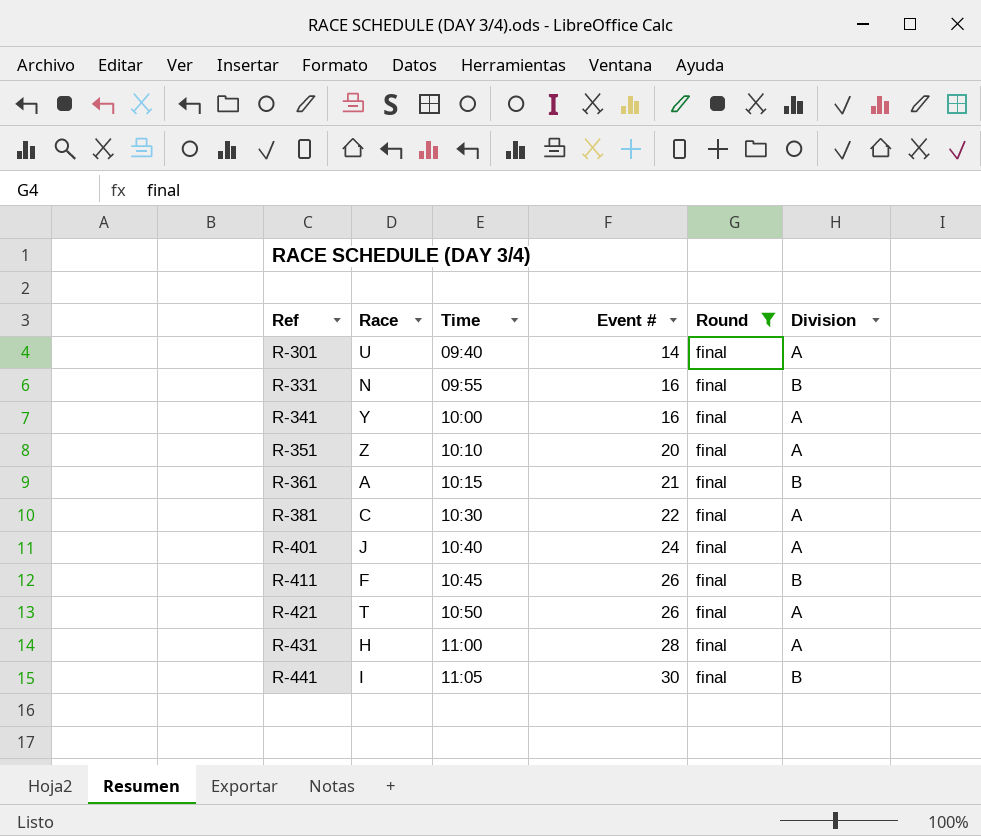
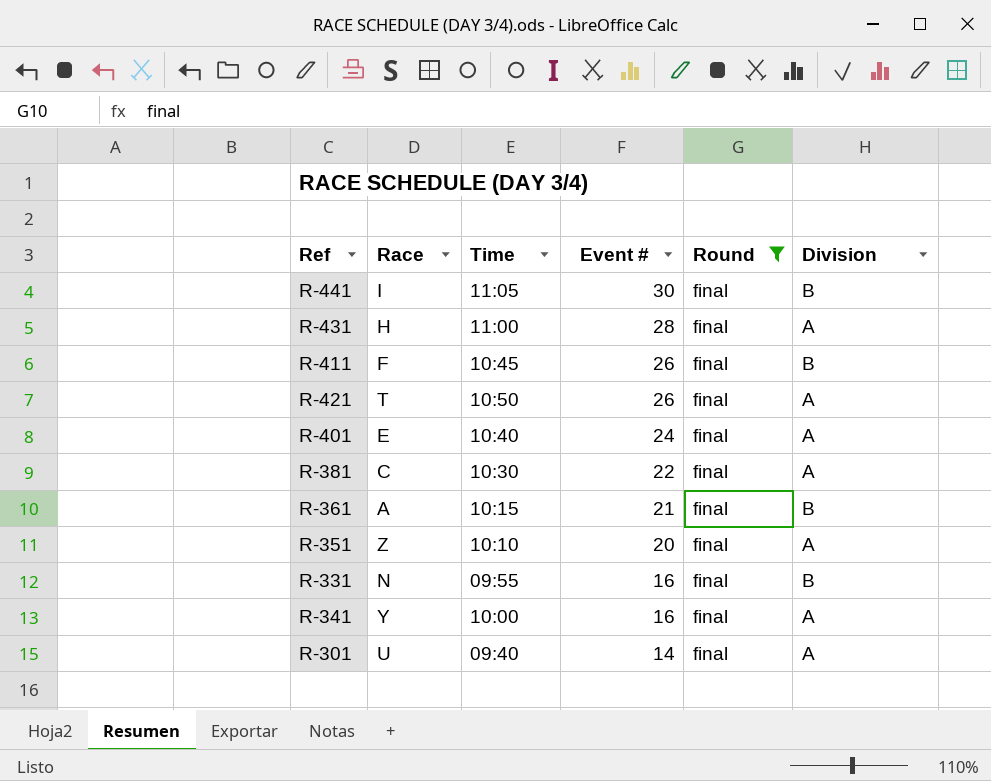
row order: Ref ascending -> Event # descending
R-401 | Race: J -> E

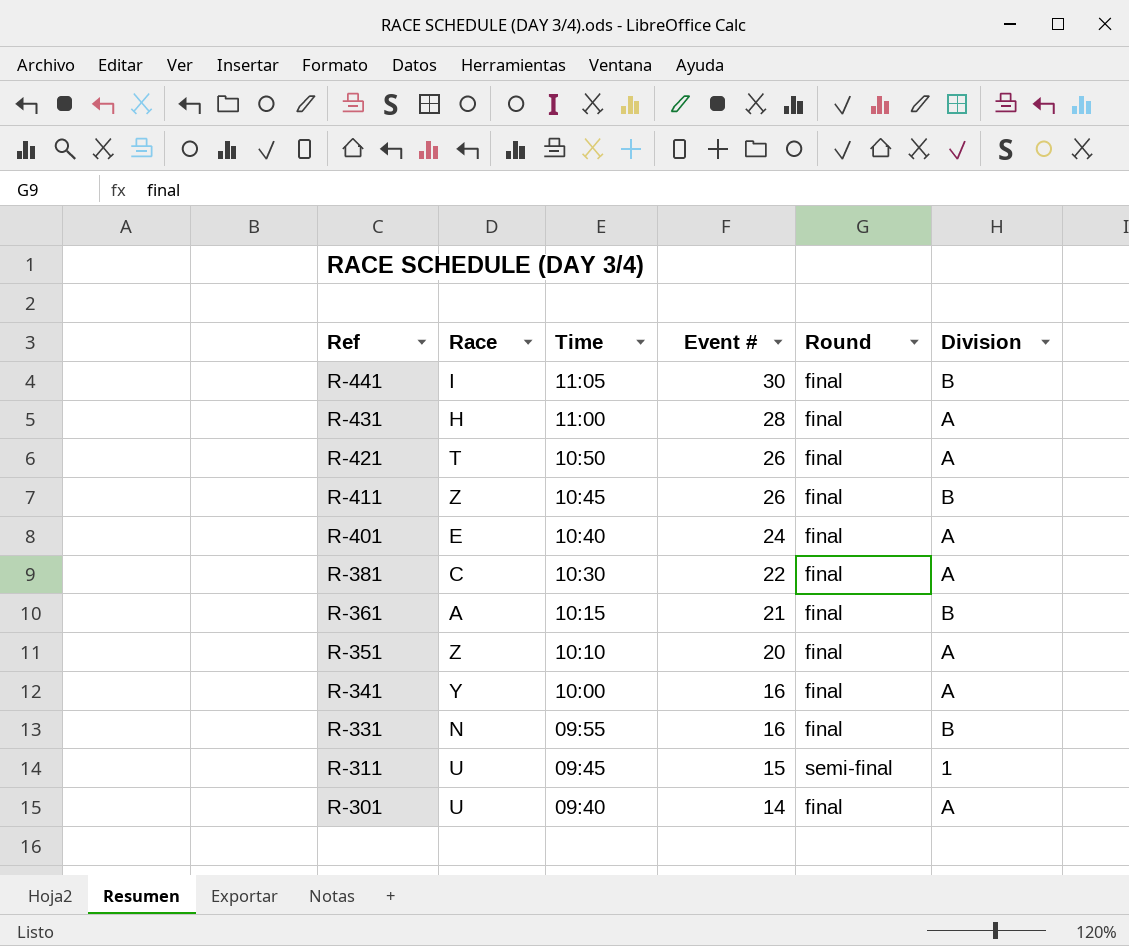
filter: Round = final -> none
row order: Event # descending -> Ref descending
R-411 | Race: F -> Z

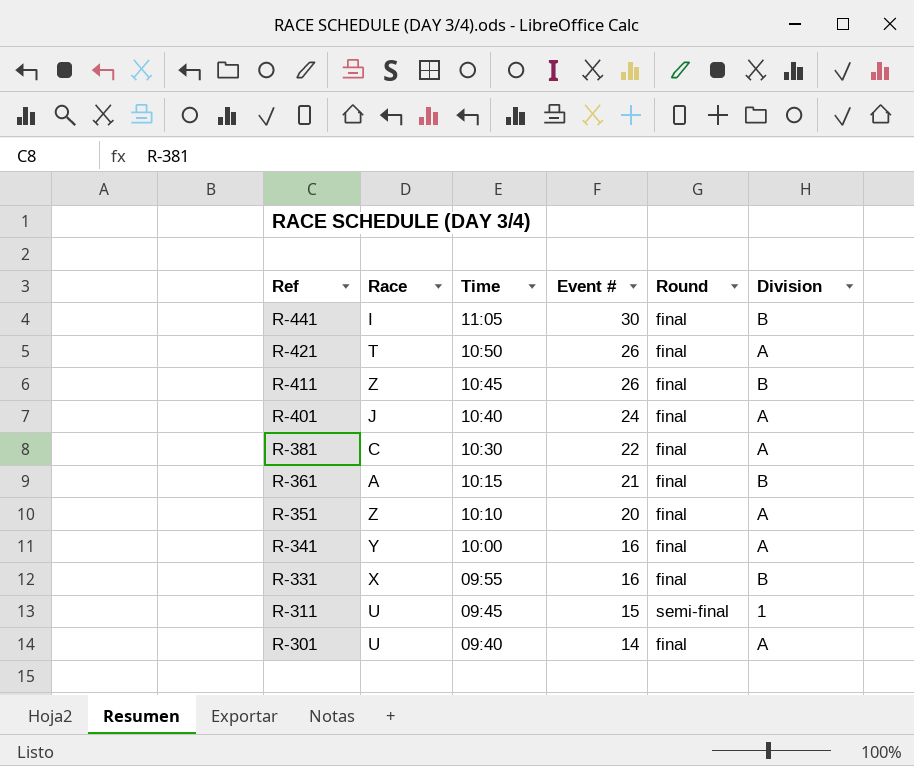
row R-431: H | 11:00 | 28 | final | A -> none
R-401 | Race: E -> J
R-331 | Race: N -> X

